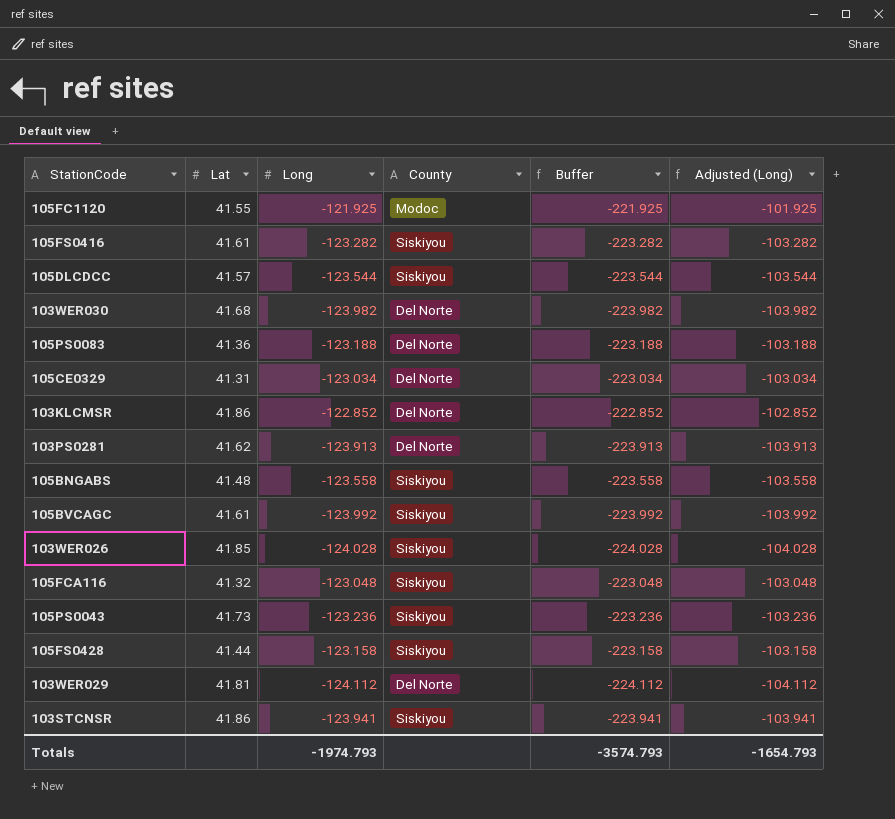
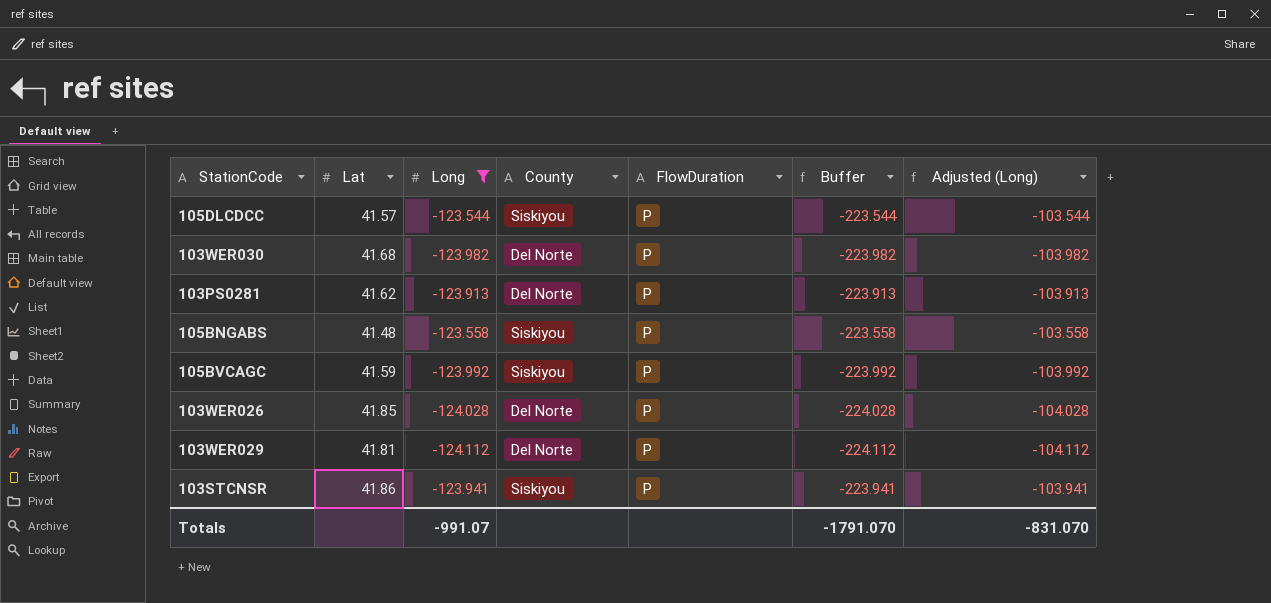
filter: none -> Long <= -123.544
column FlowDuration | position: none -> 5
105BVCAGC | Lat: 41.61 -> 41.59
103WER026 | County: Siskiyou -> Del Norte
Totals | Long: -1974.793 -> -991.07
Totals | Buffer: -3574.793 -> -1791.070
Totals | Adjusted (Long): -1654.793 -> -831.070

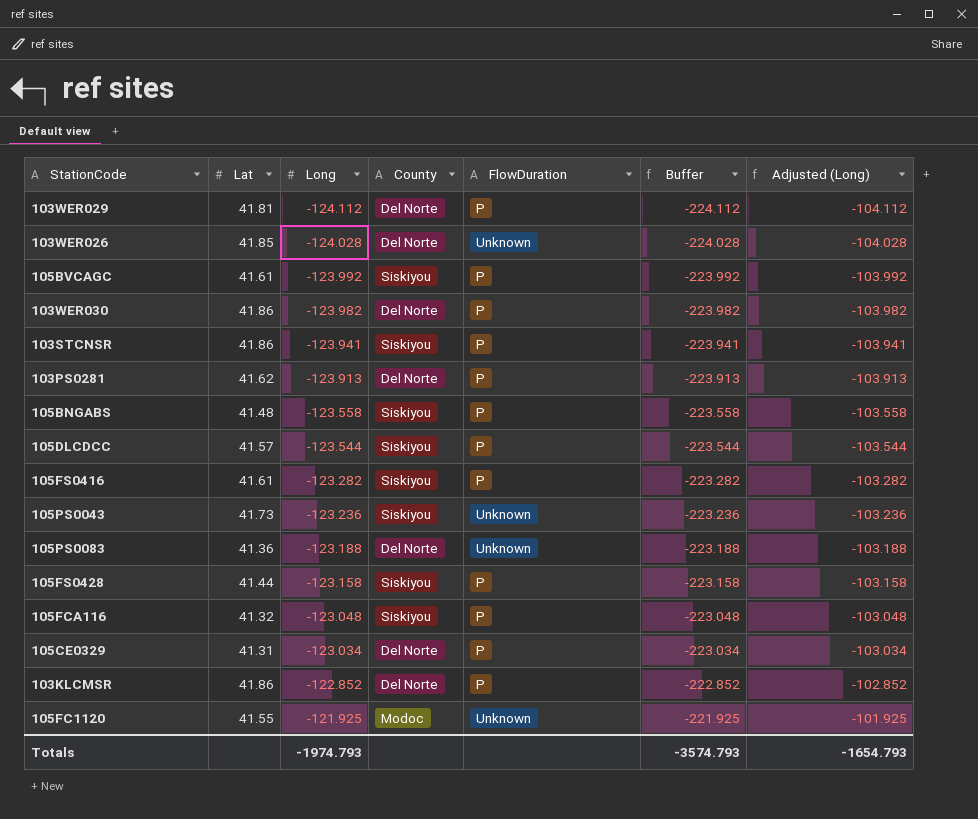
filter: Long <= -123.544 -> none
row order: none -> Long ascending
103WER026 | FlowDuration: P -> Unknown
105BVCAGC | Lat: 41.59 -> 41.61
103WER030 | Lat: 41.68 -> 41.86
Totals | Long: -991.07 -> -1974.793
Totals | Buffer: -1791.070 -> -3574.793
Totals | Adjusted (Long): -831.070 -> -1654.793

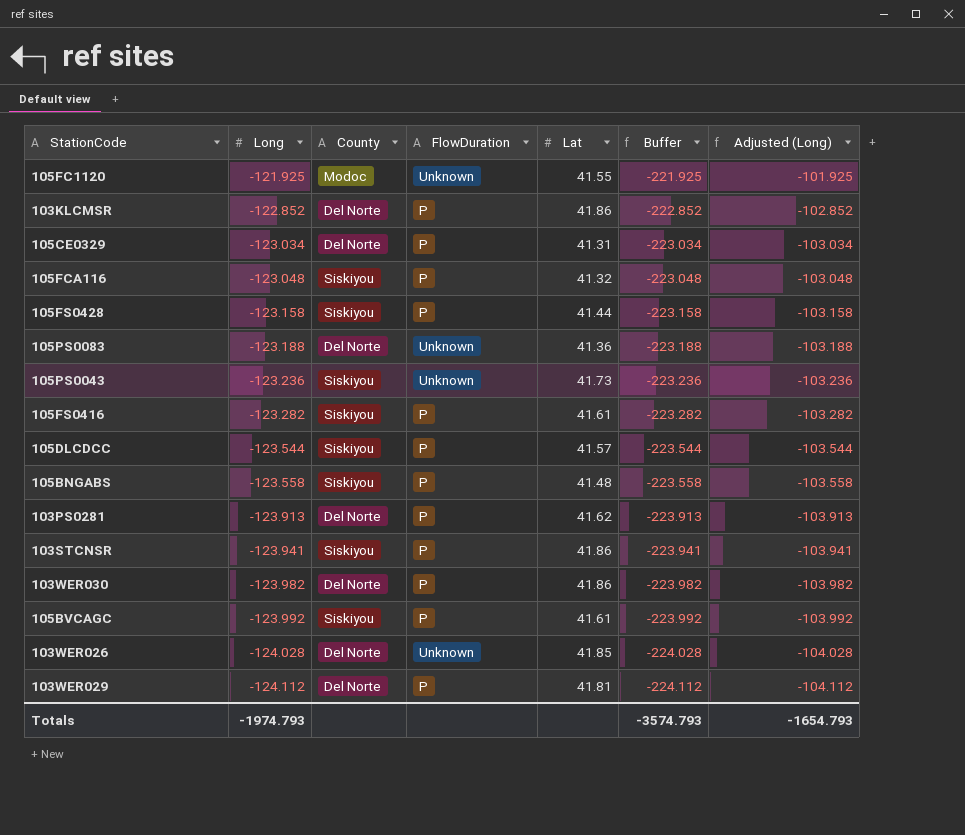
row order: Long ascending -> Long descending
column Lat | position: 2 -> 5

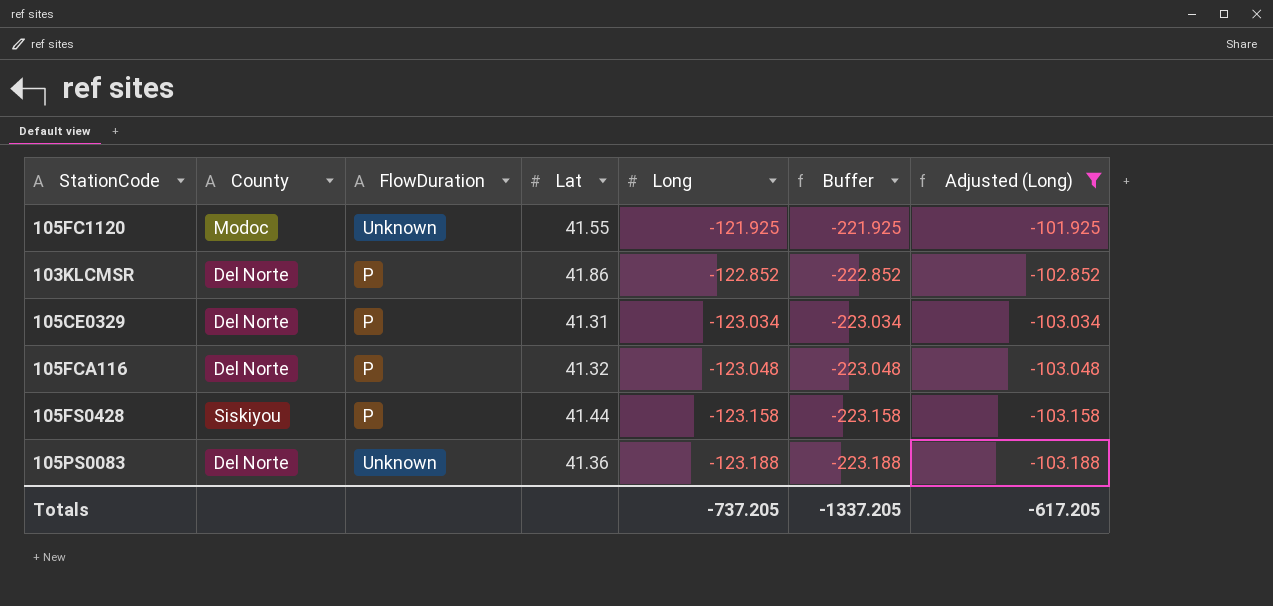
filter: none -> Adjusted (Long) >= -103.188
column Long | position: 2 -> 5
105FCA116 | County: Siskiyou -> Del Norte
Totals | Long: -1974.793 -> -737.205
Totals | Buffer: -3574.793 -> -1337.205
Totals | Adjusted (Long): -1654.793 -> -617.205

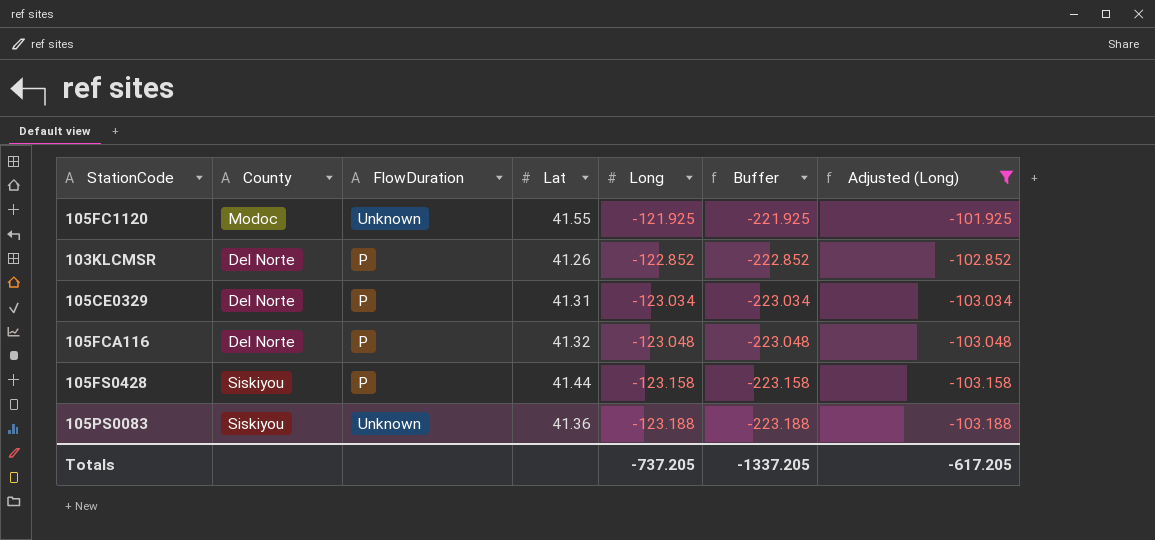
103KLCMSR | Lat: 41.86 -> 41.26
105PS0083 | County: Del Norte -> Siskiyou

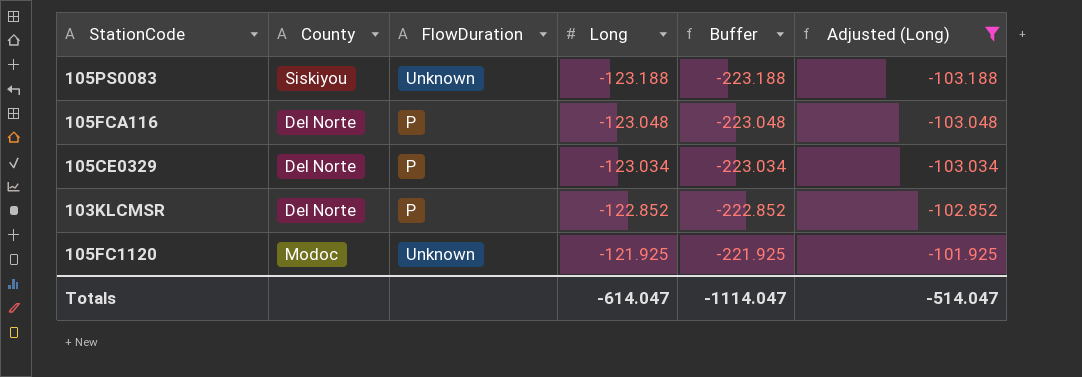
row order: Long descending -> Long ascending
column Lat | position: 4 -> none
row 105FS0428: Siskiyou | P | 41.44 | -123.158 | -223.158 | -103.158 -> none
Totals | Long: -737.205 -> -614.047
Totals | Buffer: -1337.205 -> -1114.047
Totals | Adjusted (Long): -617.205 -> -514.047

